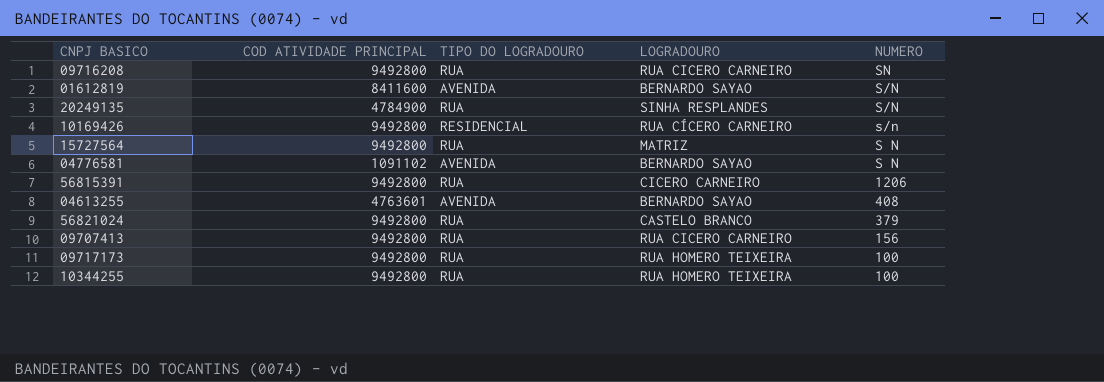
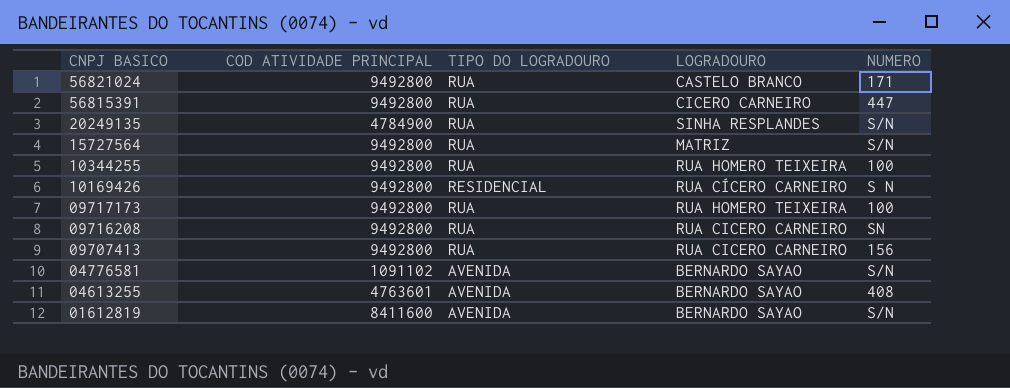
row order: NUMERO descending -> CNPJ BASICO descending
56821024 | NUMERO: 379 -> 171
56815391 | NUMERO: 1206 -> 447
15727564 | NUMERO: S N -> S/N
10169426 | NUMERO: s/n -> S N
04776581 | NUMERO: S N -> S/N

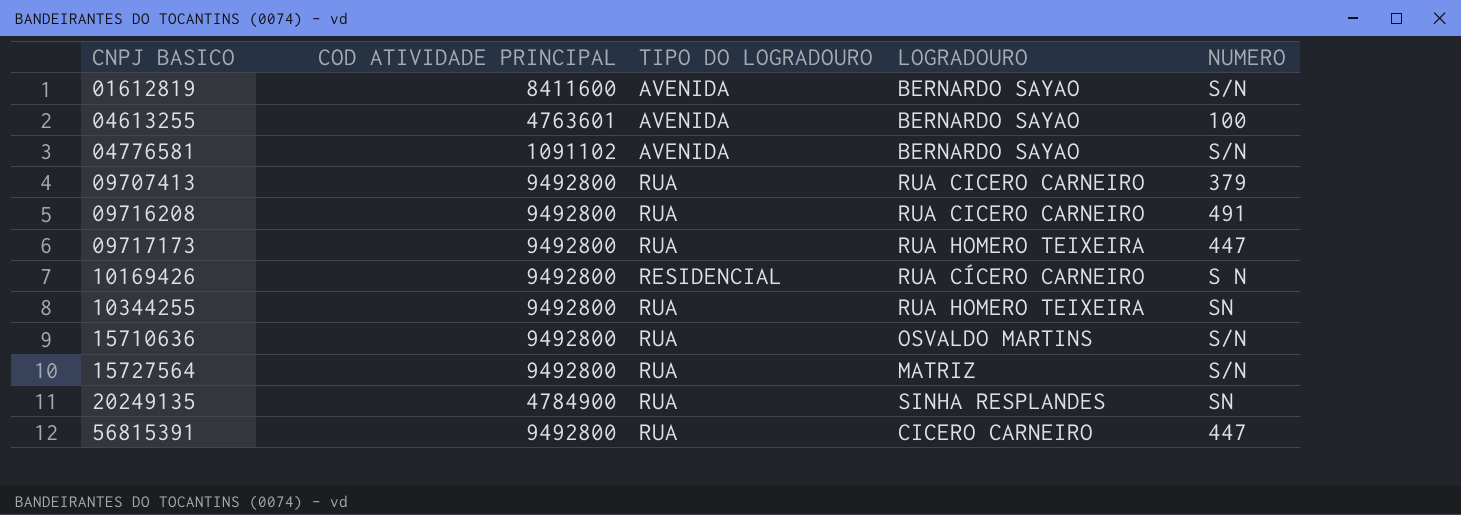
row order: CNPJ BASICO descending -> CNPJ BASICO ascending
row 56821024: 9492800 | RUA | CASTELO BRANCO | 171 -> none
04613255 | NUMERO: 408 -> 100
09707413 | NUMERO: 156 -> 379
09716208 | NUMERO: SN -> 491
09717173 | NUMERO: 100 -> 447
10344255 | NUMERO: 100 -> SN
row 15710636: none -> 9492800 | RUA | OSVALDO MARTINS | S/N
20249135 | NUMERO: S/N -> SN

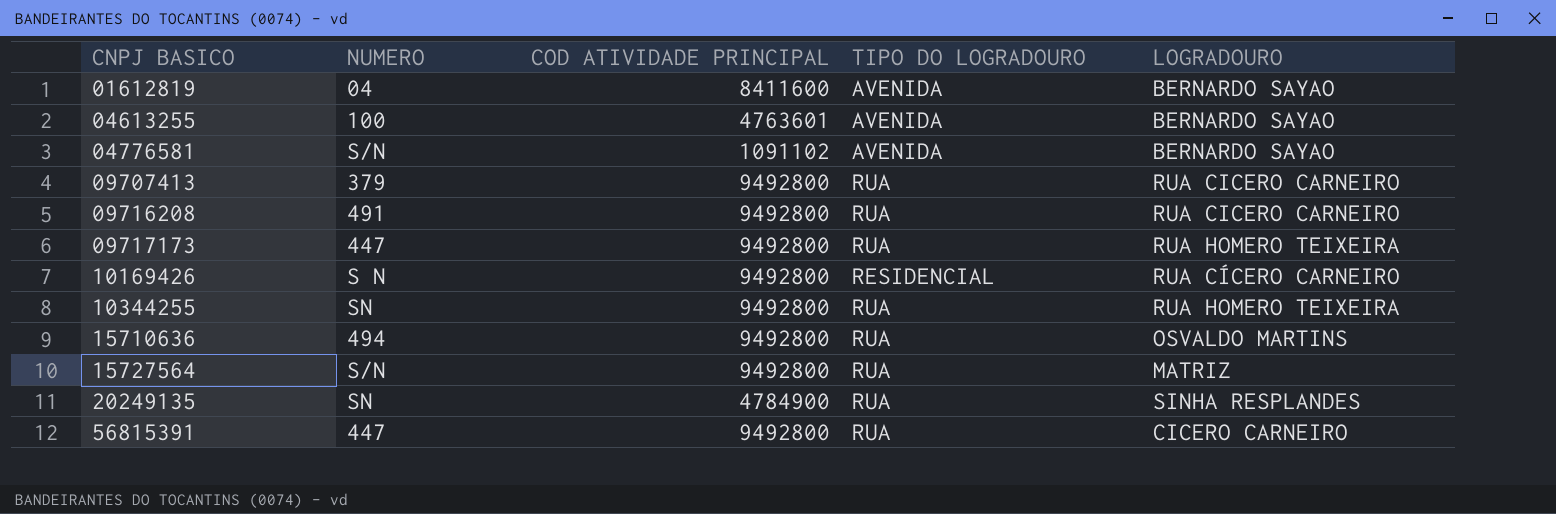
column NUMERO | position: 5 -> 2
01612819 | NUMERO: S/N -> 04
15710636 | NUMERO: S/N -> 494

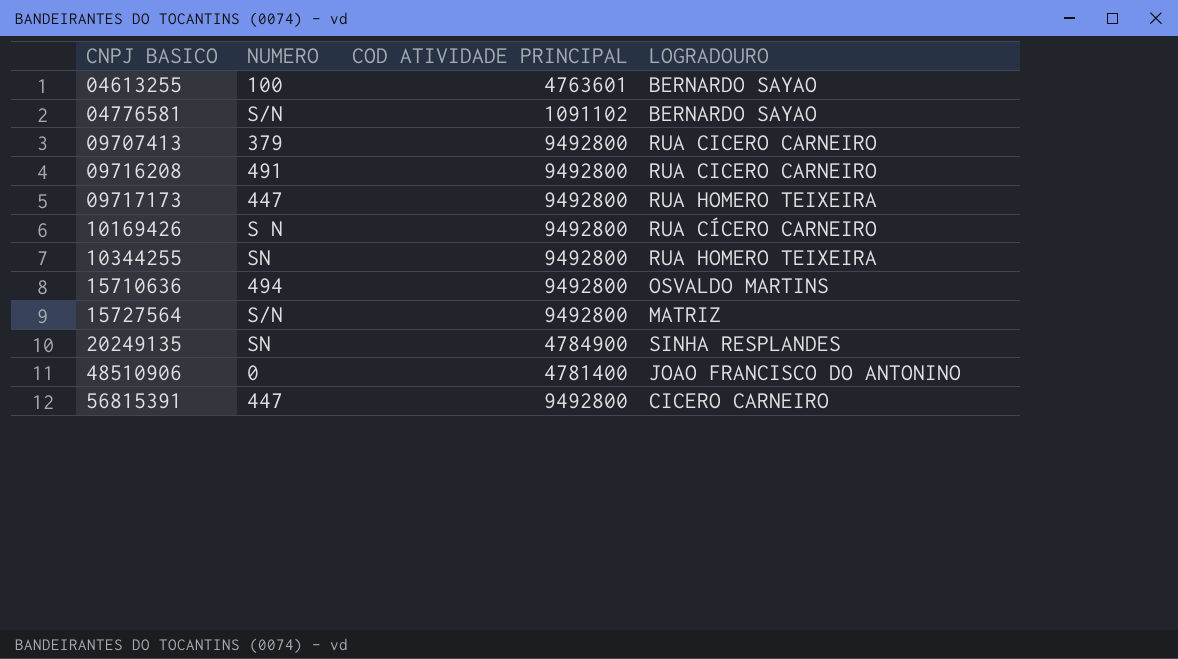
column TIPO DO LOGRADOURO | position: 4 -> none
row 01612819: 04 | 8411600 | AVENIDA | BERNARDO SAYAO -> none
row 48510906: none -> 0 | 4781400 | JOAO FRANCISCO DO ANTONINO

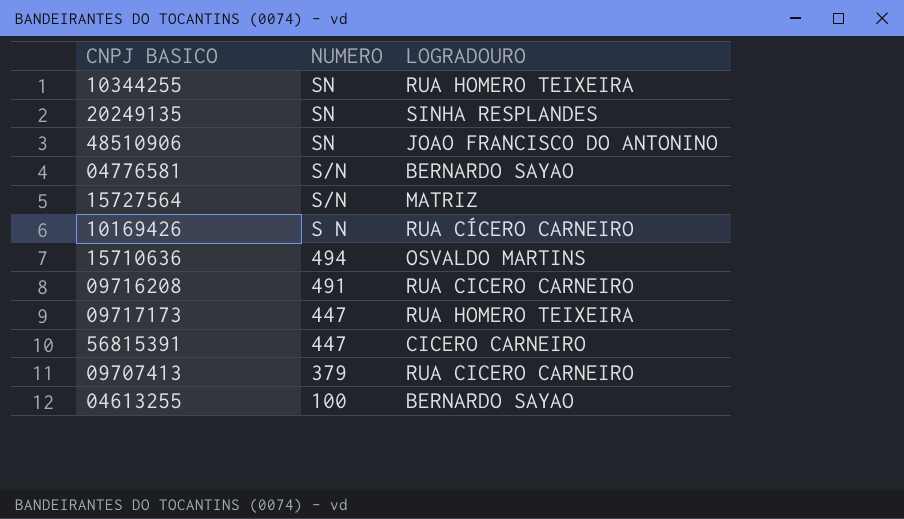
row order: CNPJ BASICO ascending -> NUMERO descending
column COD ATIVIDADE PRINCIPAL | position: 3 -> none
48510906 | NUMERO: 0 -> SN

